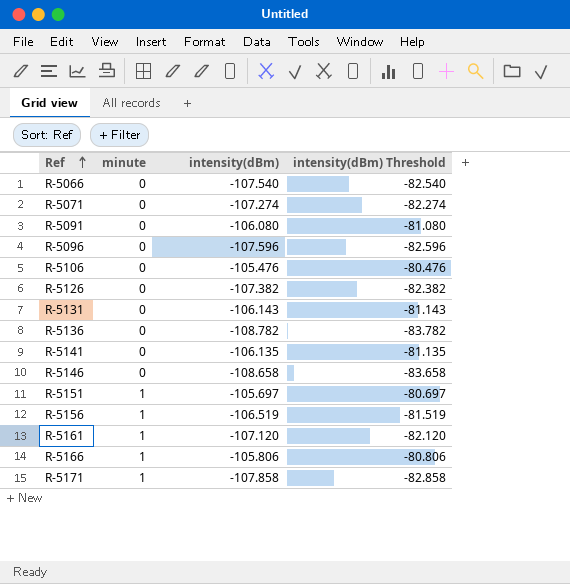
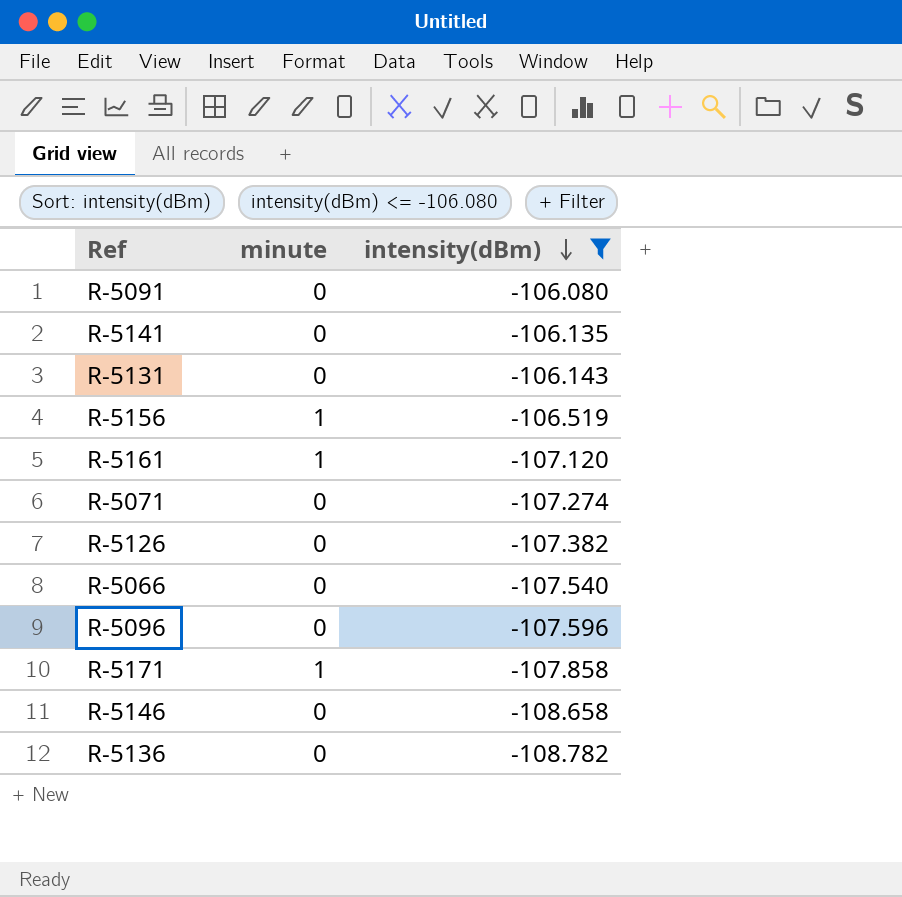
filter: none -> intensity(dBm) <= -106.080
row order: Ref ascending -> intensity(dBm) descending
column intensity(dBm) Threshold | formula: [intensity(dBm)] + 25 -> none

